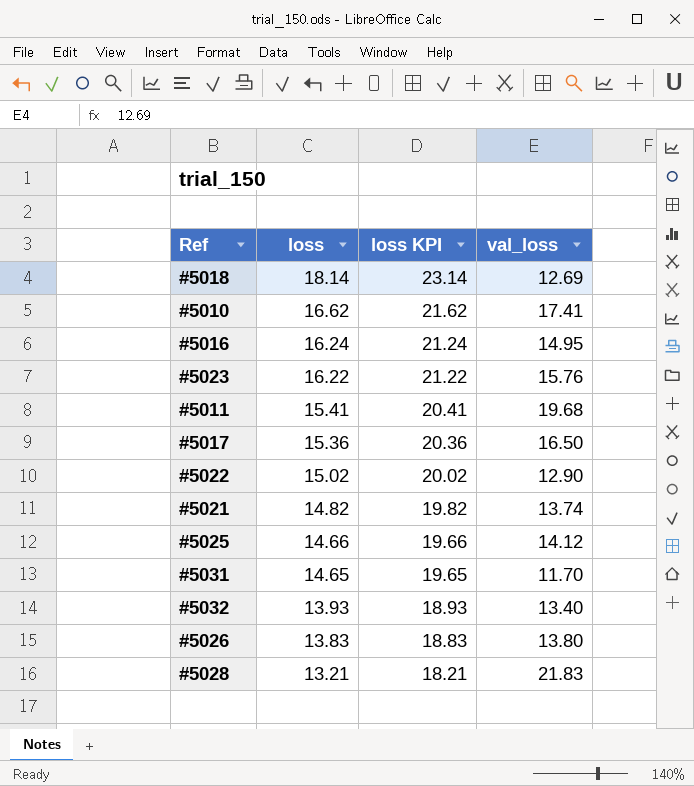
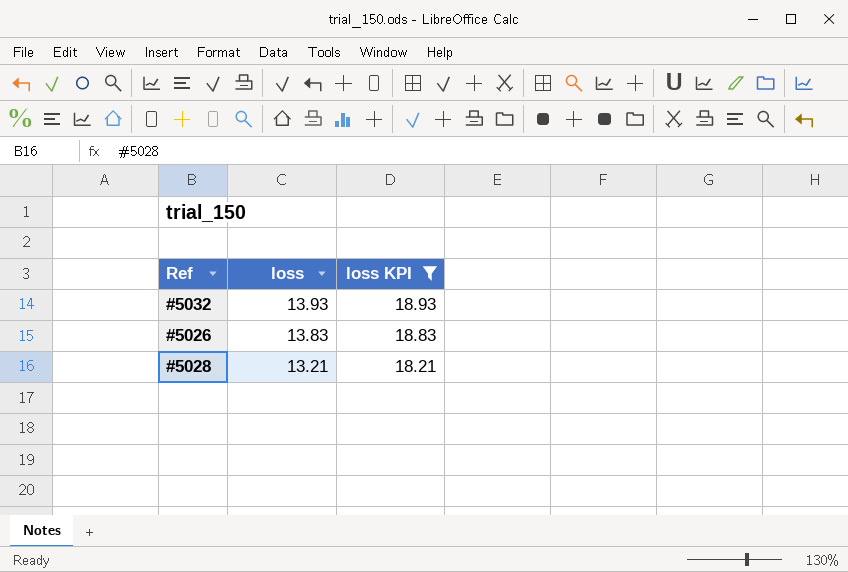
filter: none -> loss KPI <= 18.93
column val_loss | position: 4 -> none

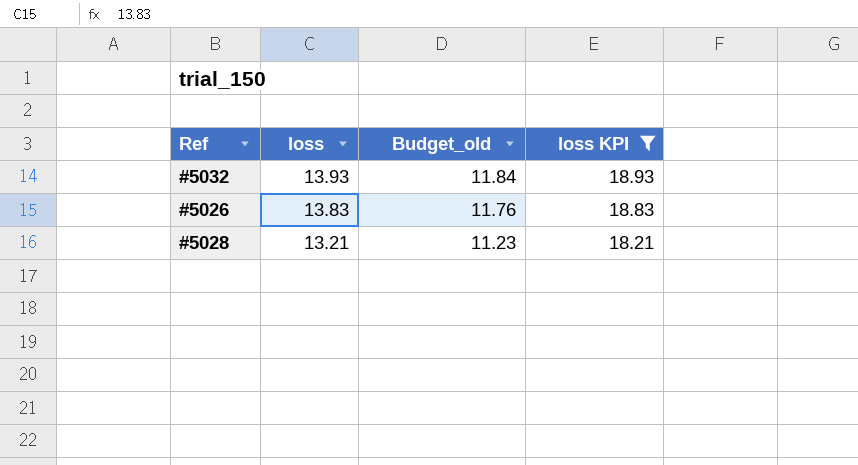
column Budget_old | formula: none -> [loss] * 0.85

